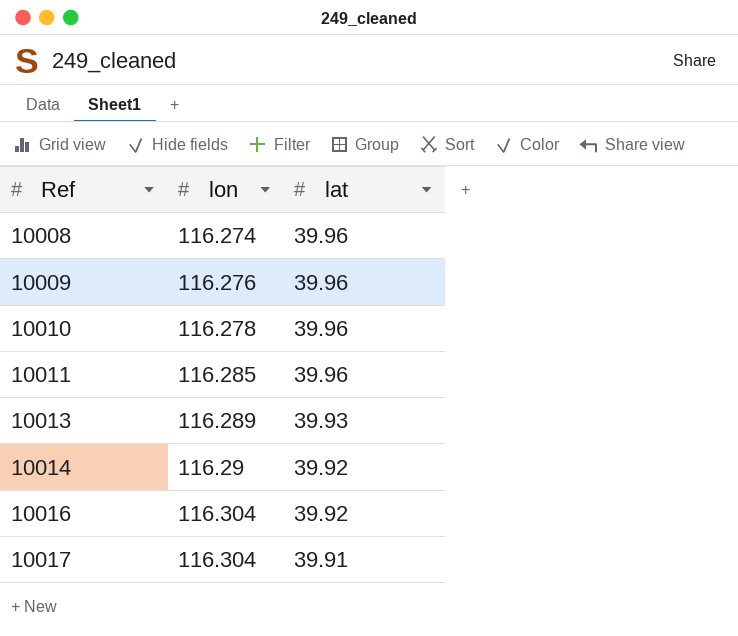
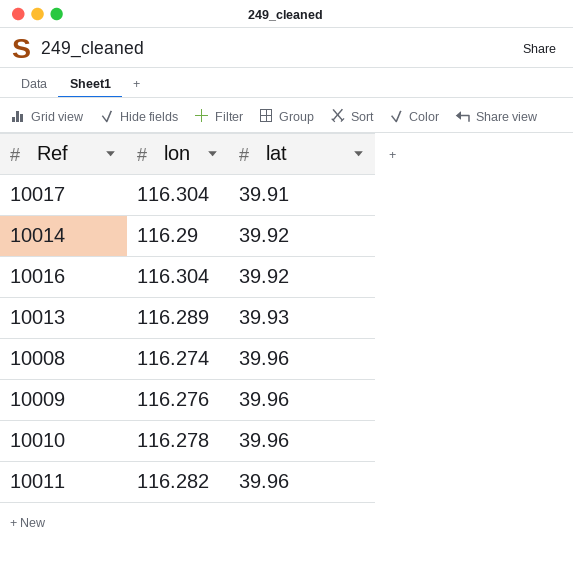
row order: Ref ascending -> lat ascending
10011 | lon: 116.285 -> 116.282

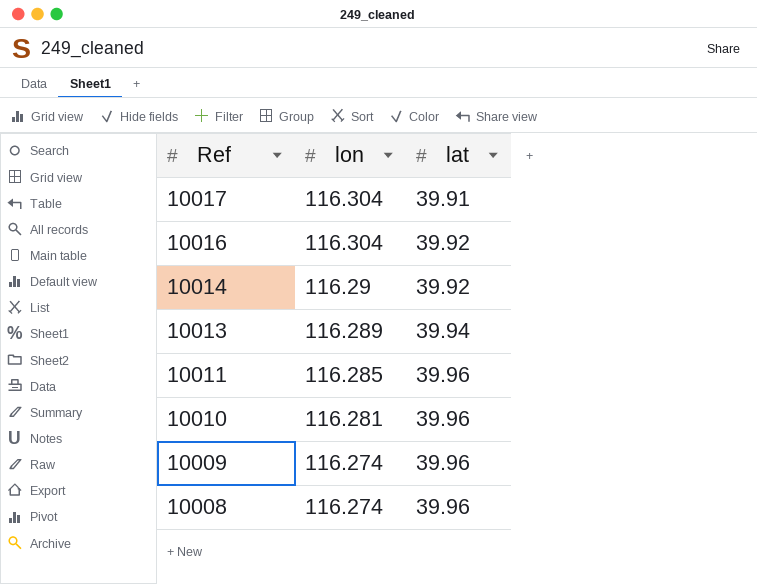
row order: lat ascending -> Ref descending
10013 | lat: 39.93 -> 39.94
10011 | lon: 116.282 -> 116.285
10010 | lon: 116.278 -> 116.281
10009 | lon: 116.276 -> 116.274

